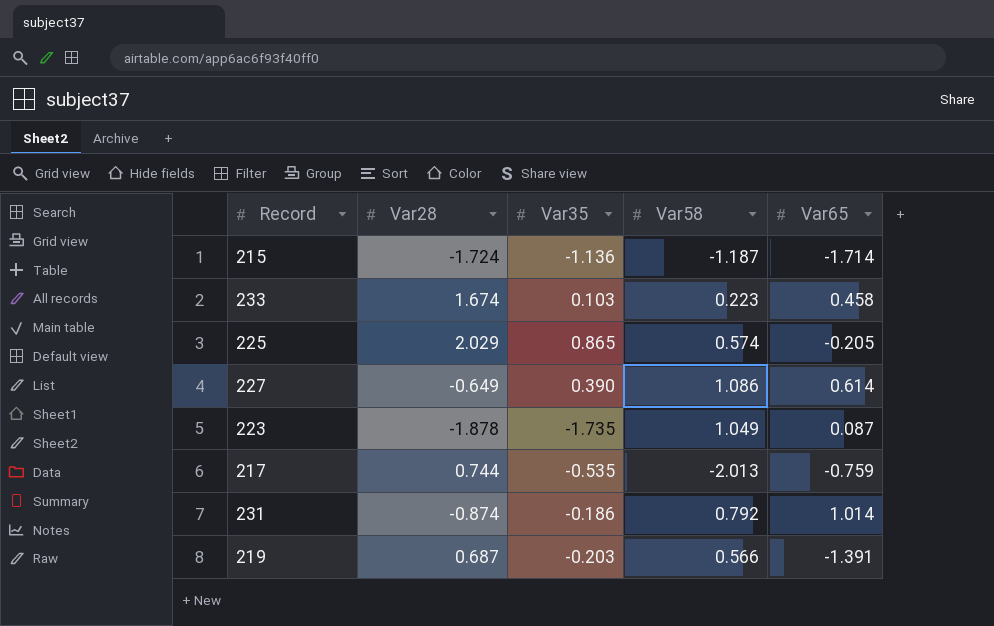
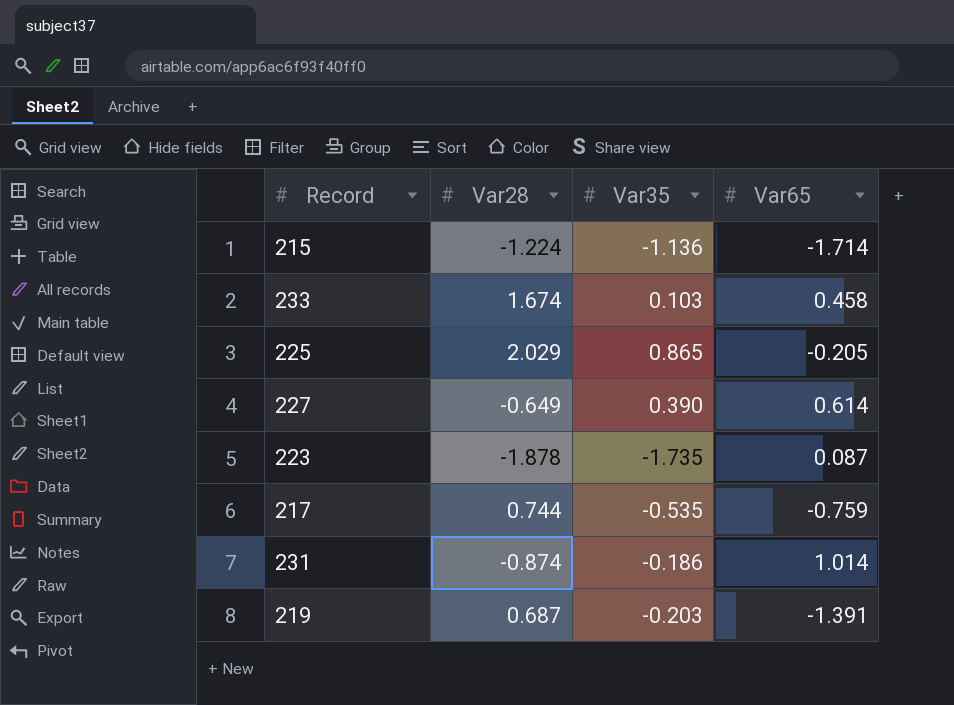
column Var58 | position: 4 -> none
215 | Var28: -1.724 -> -1.224

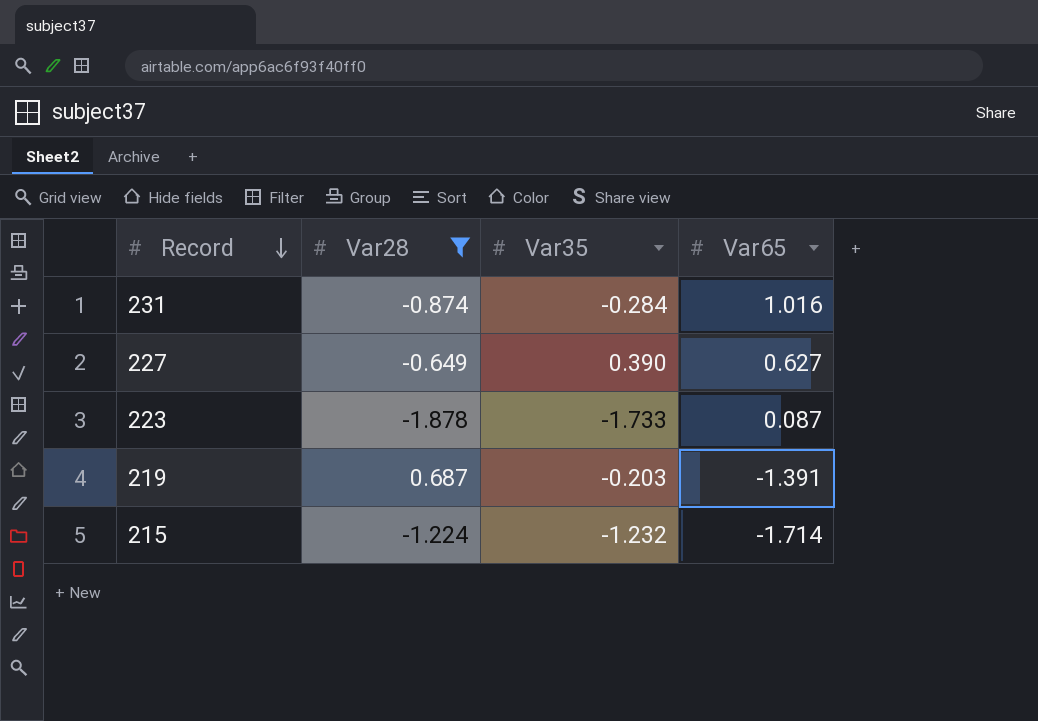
filter: none -> Var28 <= 0.687
row order: none -> Record descending
231 | Var35: -0.186 -> -0.284
231 | Var65: 1.014 -> 1.016
227 | Var65: 0.614 -> 0.627
223 | Var35: -1.735 -> -1.733
215 | Var35: -1.136 -> -1.232

